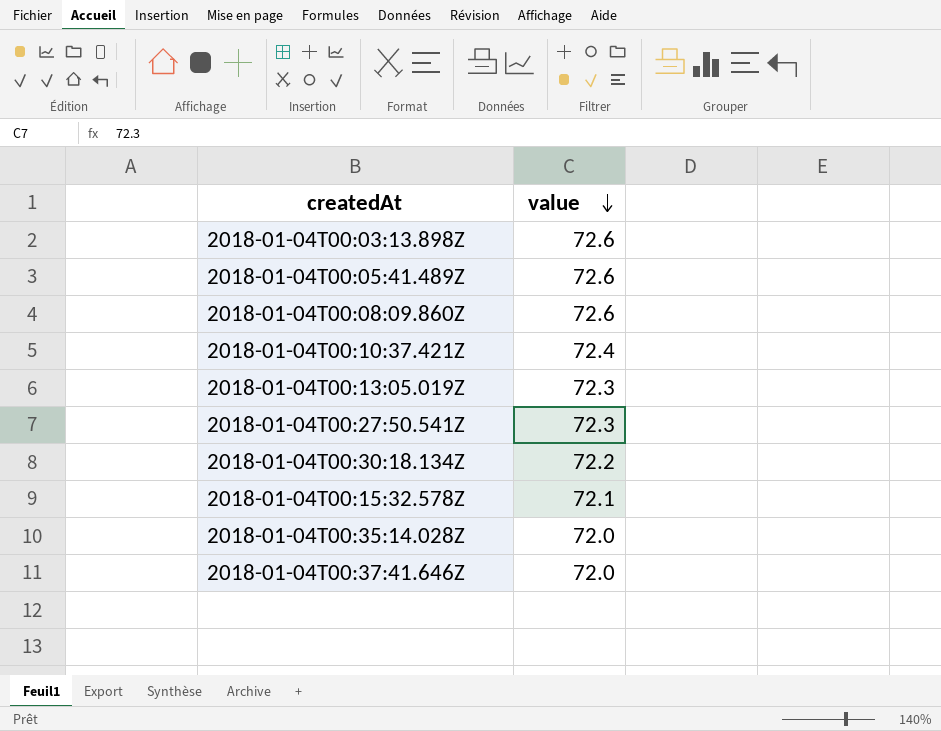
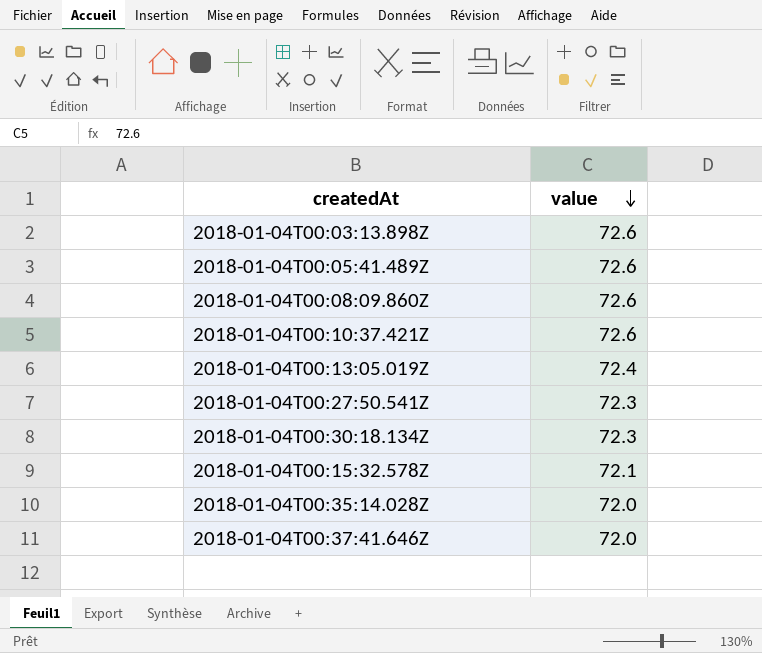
2018-01-04T00:10:37.421Z | value: 72.4 -> 72.6
2018-01-04T00:13:05.019Z | value: 72.3 -> 72.4
2018-01-04T00:30:18.134Z | value: 72.2 -> 72.3

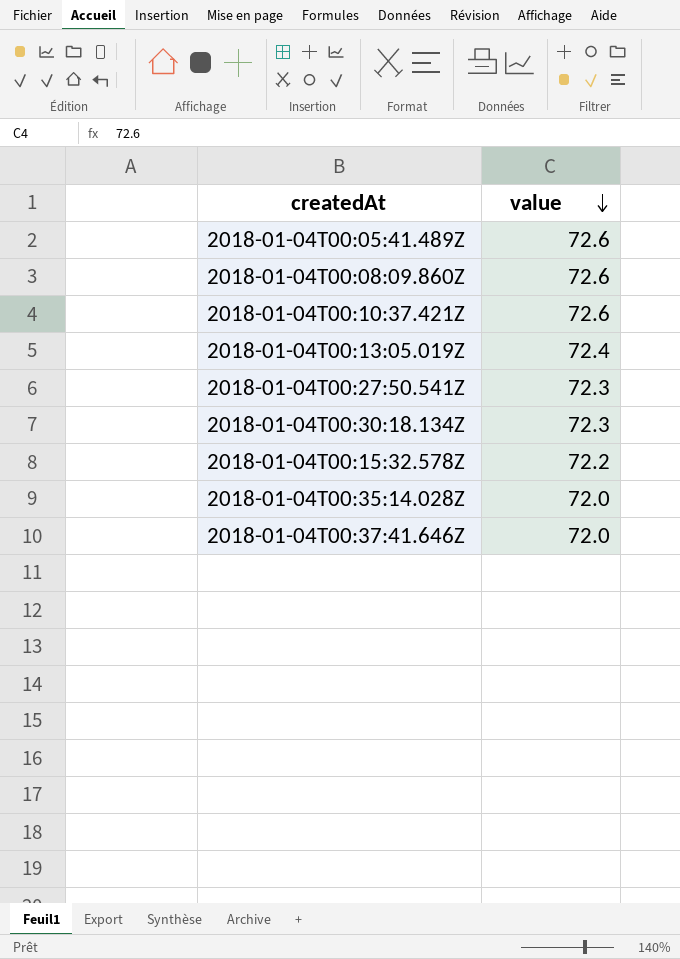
row 2018-01-04T00:03:13.898Z: 72.6 -> none
2018-01-04T00:15:32.578Z | value: 72.1 -> 72.2

